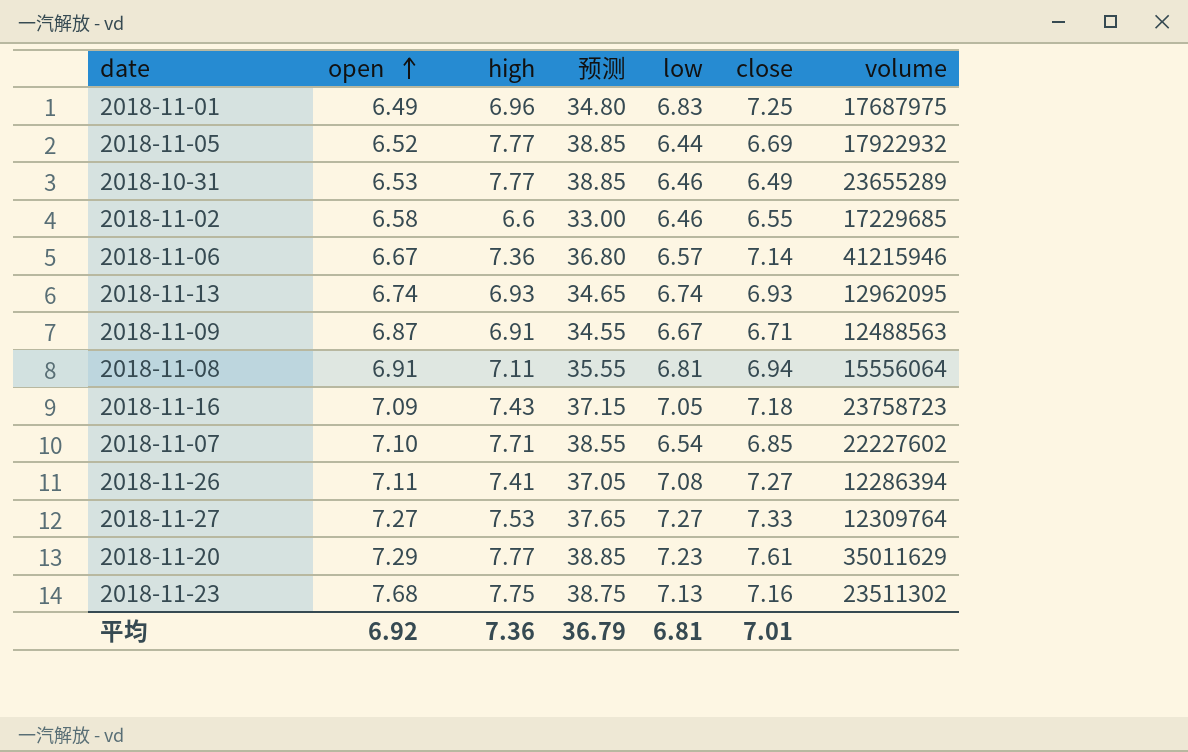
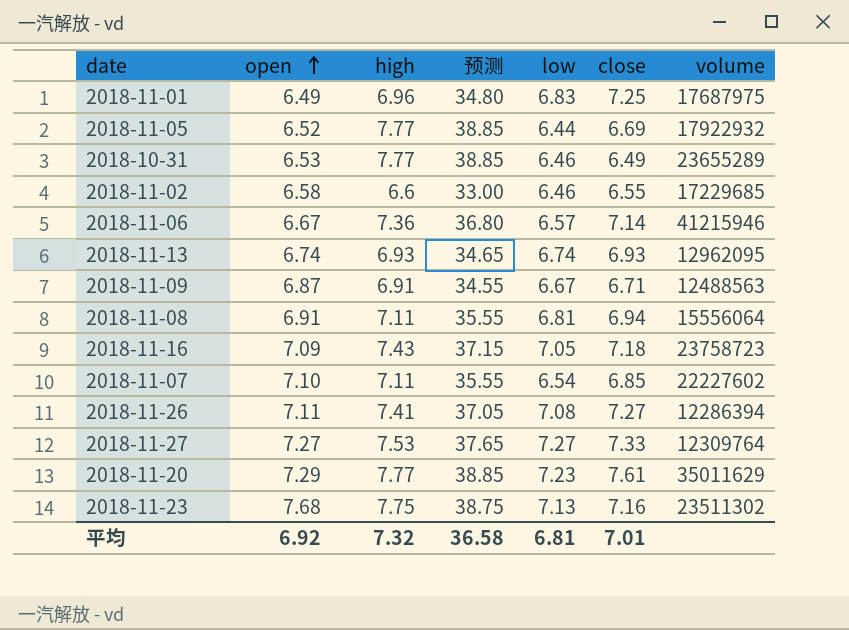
2018-11-07 | high: 7.71 -> 7.11
2018-11-07 | 预测: 38.55 -> 35.55
平均 | high: 7.36 -> 7.32
平均 | 预测: 36.79 -> 36.58

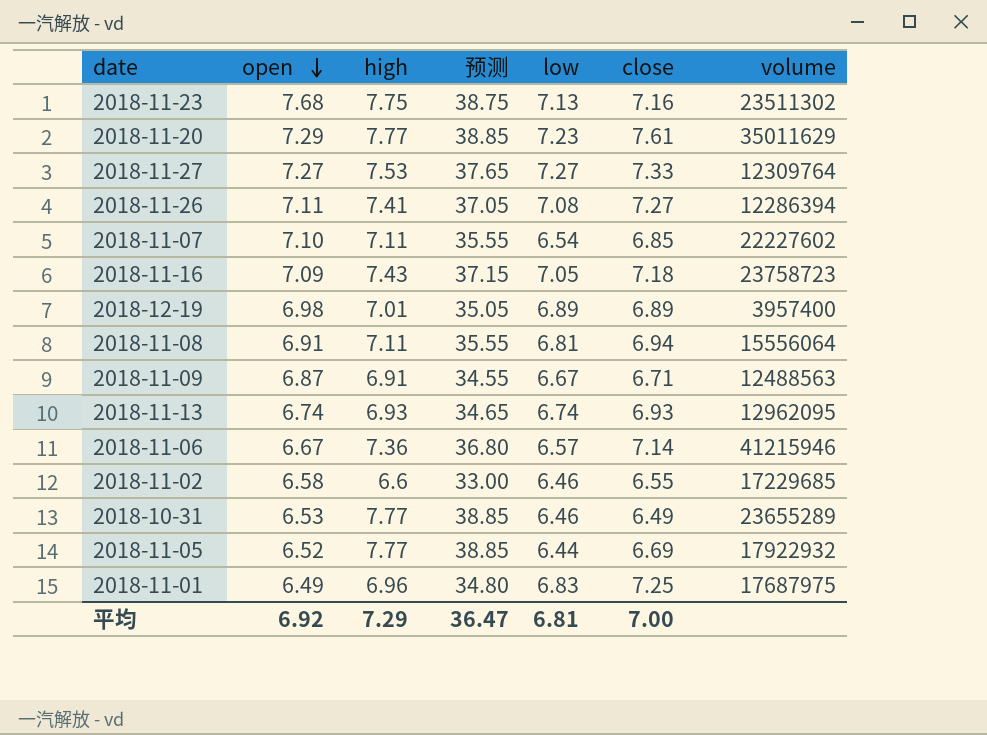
row order: open ascending -> open descending
row 2018-12-19: none -> 6.98 | 7.01 | 35.05 | 6.89 | 6.89 | 3957400
平均 | high: 7.32 -> 7.29
平均 | 预测: 36.58 -> 36.47
平均 | close: 7.01 -> 7.00

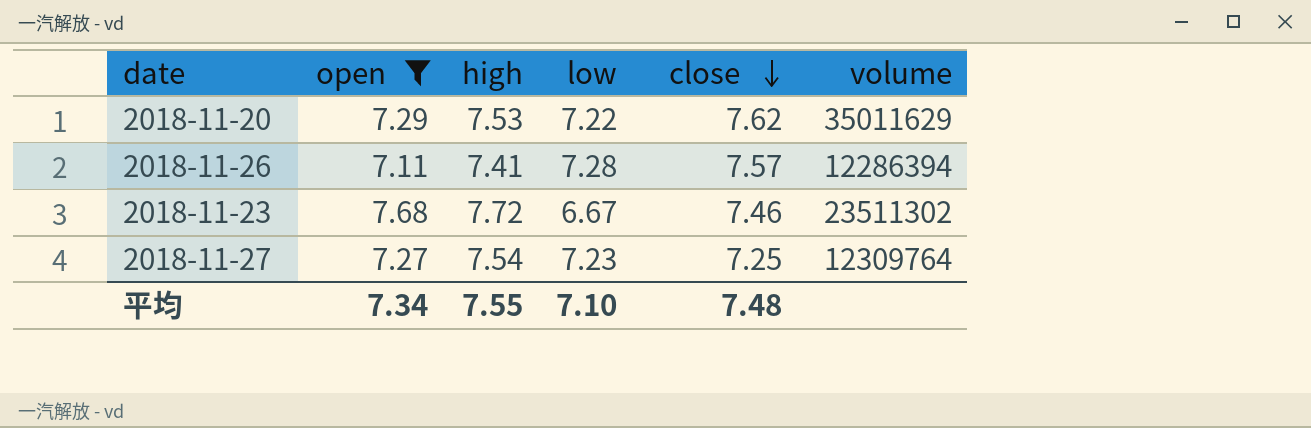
filter: none -> open >= 7.11
row order: open descending -> close descending
column 预测 | formula: [high] * 5 -> none
2018-11-20 | high: 7.77 -> 7.53
2018-11-20 | low: 7.23 -> 7.22
2018-11-20 | close: 7.61 -> 7.62
2018-11-26 | low: 7.08 -> 7.28
2018-11-26 | close: 7.27 -> 7.57
2018-11-23 | high: 7.75 -> 7.72
2018-11-23 | low: 7.13 -> 6.67
2018-11-23 | close: 7.16 -> 7.46
2018-11-27 | high: 7.53 -> 7.54
2018-11-27 | low: 7.27 -> 7.23
2018-11-27 | close: 7.33 -> 7.25
平均 | open: 6.92 -> 7.34
平均 | high: 7.29 -> 7.55
平均 | low: 6.81 -> 7.10
平均 | close: 7.00 -> 7.48

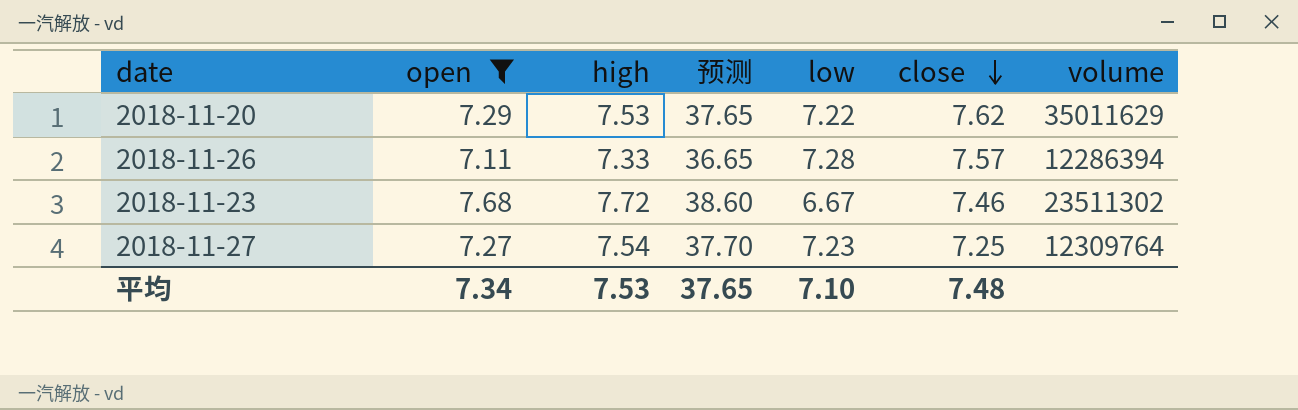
column 预测 | formula: none -> [high] * 5
2018-11-26 | high: 7.41 -> 7.33
平均 | high: 7.55 -> 7.53

